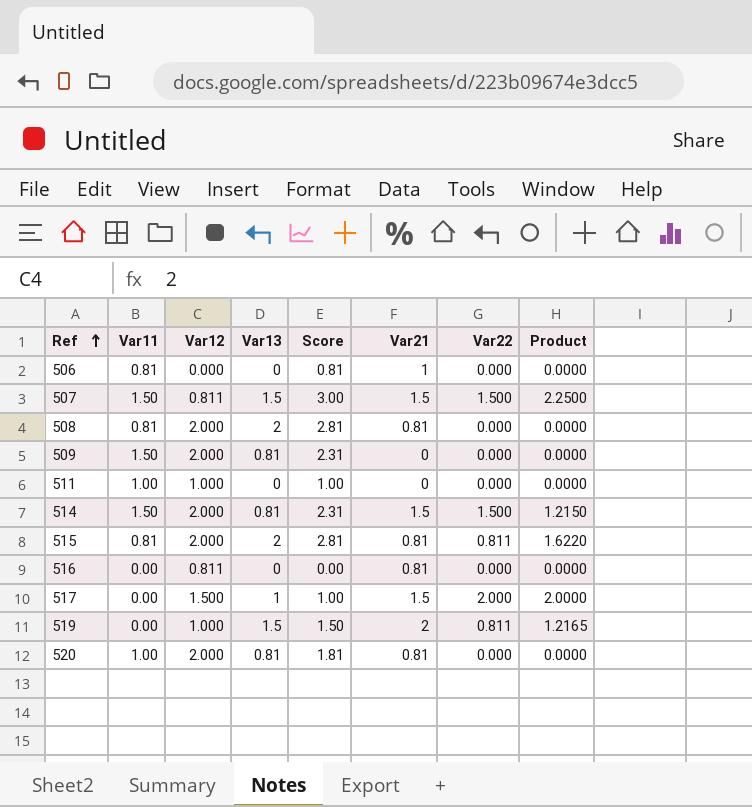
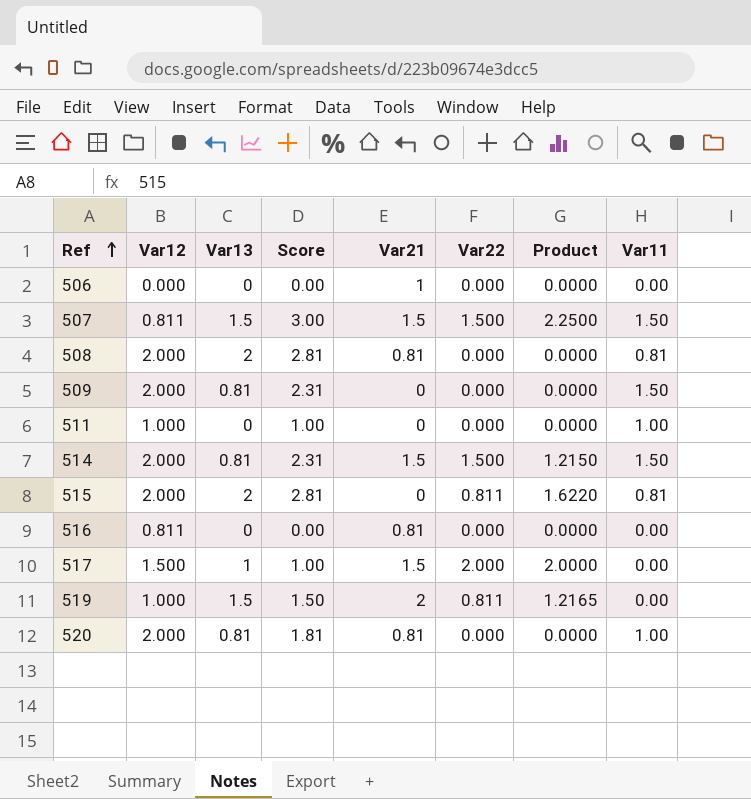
column Var11 | position: 2 -> 8
506 | Score: 0.81 -> 0.00
506 | Var11: 0.81 -> 0.00
515 | Var21: 0.81 -> 0

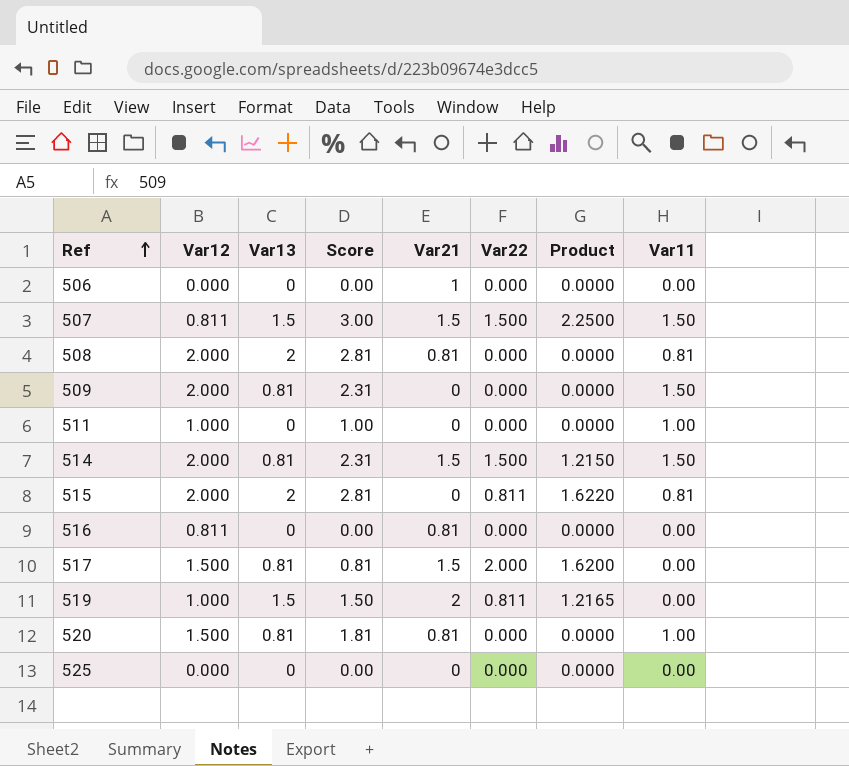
517 | Var13: 1 -> 0.81
517 | Score: 1.00 -> 0.81
517 | Product: 2.0000 -> 1.6200
520 | Var12: 2.000 -> 1.500
row 525: none -> 0.000 | 0 | 0.00 | 0 | 0.000 | 0.0000 | 0.00

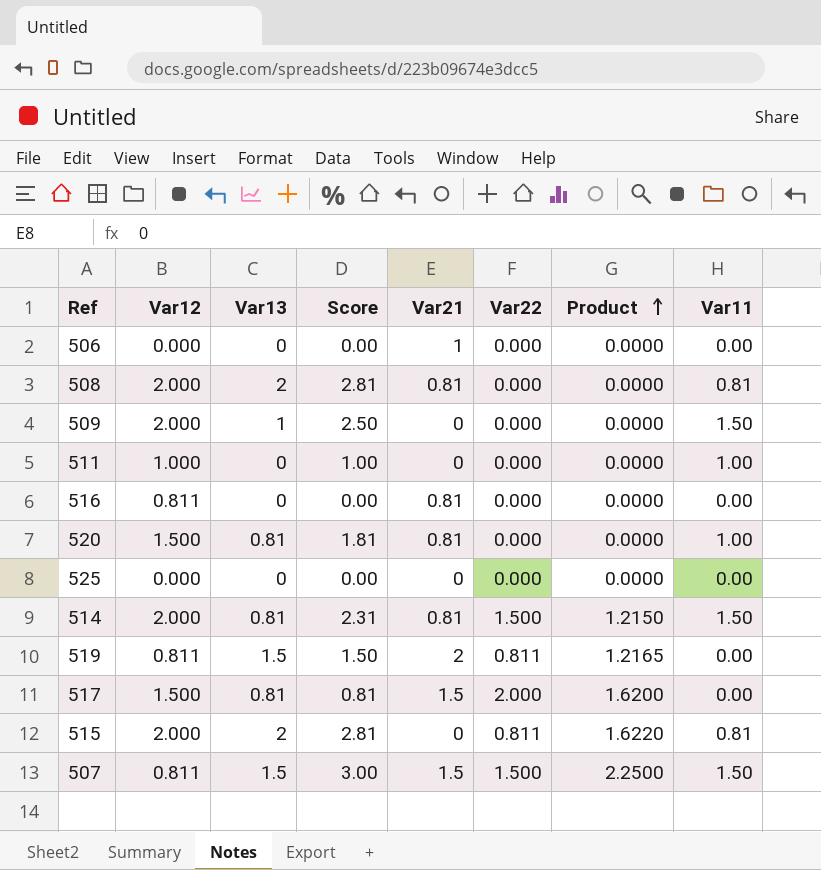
row order: Ref ascending -> Product ascending
509 | Var13: 0.81 -> 1
509 | Score: 2.31 -> 2.50
514 | Var21: 1.5 -> 0.81
519 | Var12: 1.000 -> 0.811

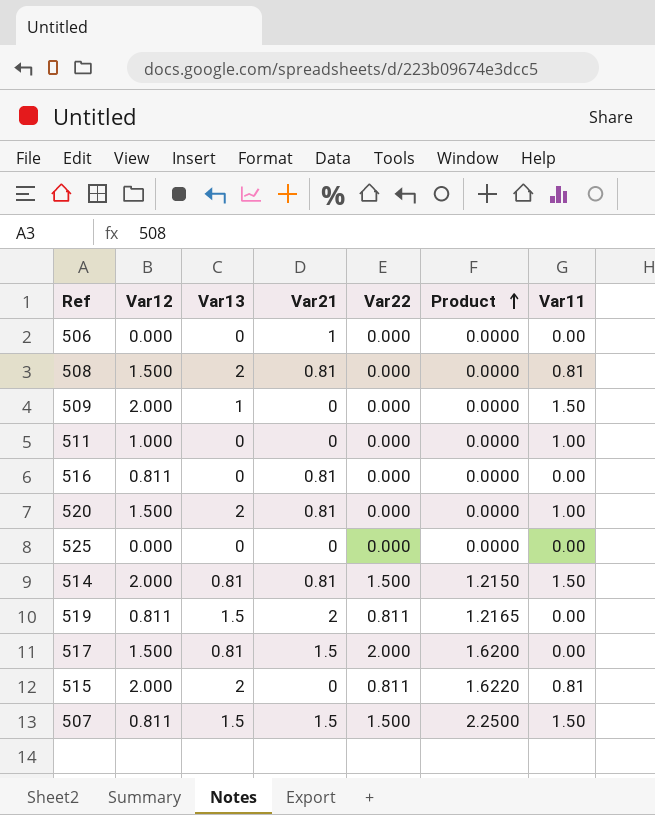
column Score | formula: [Var13] + [Var11] -> none
508 | Var12: 2.000 -> 1.500
520 | Var13: 0.81 -> 2

